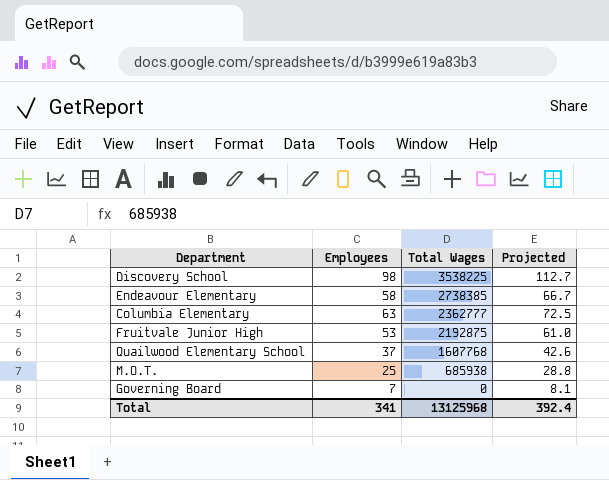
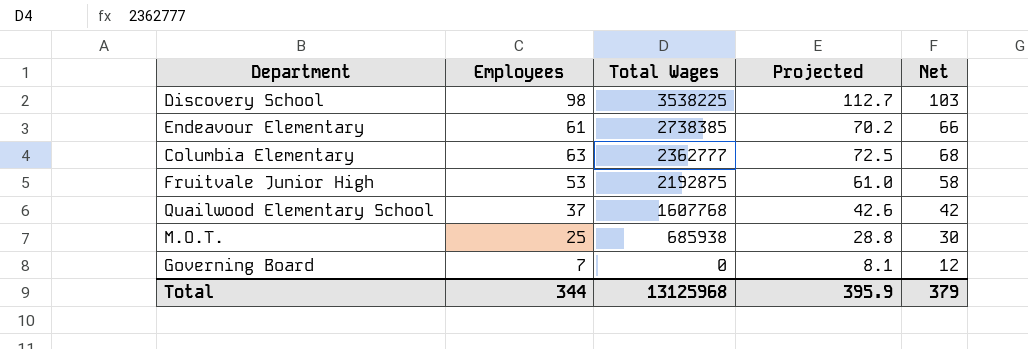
column Net | formula: none -> [Employees] + 5
Endeavour Elementary | Employees: 58 -> 61
Endeavour Elementary | Projected: 66.7 -> 70.2
Total | Employees: 341 -> 344
Total | Projected: 392.4 -> 395.9

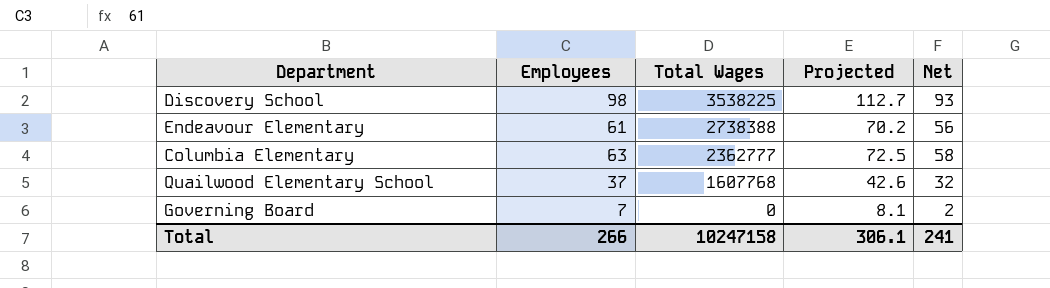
column Net | formula: [Employees] + 5 -> [Employees] - 5
row Fruitvale Junior High: 53 | 2192875 | 61.0 | 58 -> none
row M.O.T.: 25 | 685938 | 28.8 | 30 -> none
Endeavour Elementary | Total Wages: 2738385 -> 2738388
Total | Employees: 344 -> 266
Total | Total Wages: 13125968 -> 10247158
Total | Projected: 395.9 -> 306.1
Total | Net: 379 -> 241

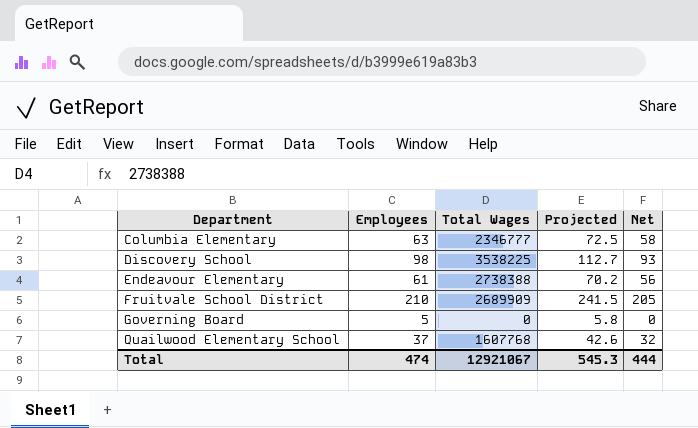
row order: Total Wages descending -> Department ascending
Columbia Elementary | Total Wages: 2362777 -> 2346777
row Fruitvale School District: none -> 210 | 2689909 | 241.5 | 205
Governing Board | Employees: 7 -> 5
Governing Board | Projected: 8.1 -> 5.8
Governing Board | Net: 2 -> 0
Total | Employees: 266 -> 474
Total | Total Wages: 10247158 -> 12921067
Total | Projected: 306.1 -> 545.3
Total | Net: 241 -> 444

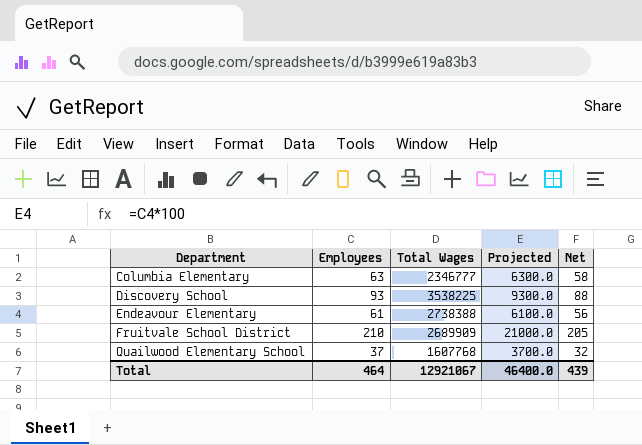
column Projected | formula: [Employees] * 1.15 -> [Employees] * 100
row Governing Board: 5 | 0 | 5.8 | 0 -> none
Discovery School | Employees: 98 -> 93
Discovery School | Net: 93 -> 88
Total | Employees: 474 -> 464
Total | Projected: 545.3 -> 46400.0
Total | Net: 444 -> 439

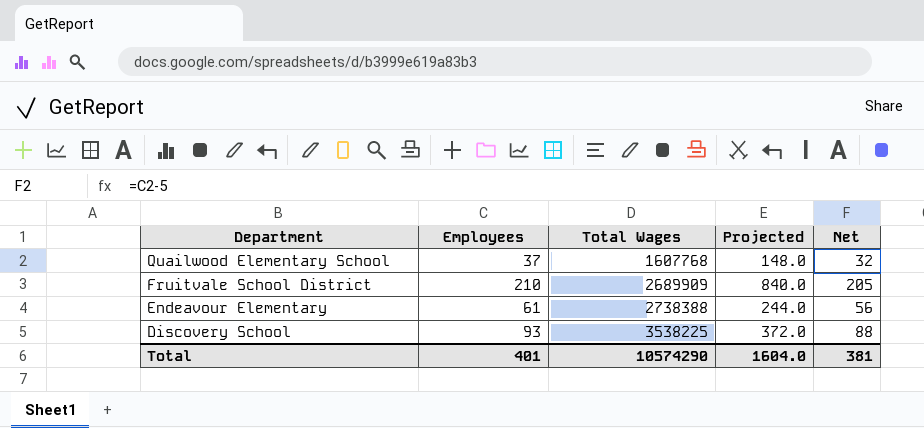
row order: Department ascending -> Department descending
column Projected | formula: [Employees] * 100 -> [Employees] * 4
row Columbia Elementary: 63 | 2346777 | 6300.0 | 58 -> none
Total | Employees: 464 -> 401
Total | Total Wages: 12921067 -> 10574290
Total | Projected: 46400.0 -> 1604.0
Total | Net: 439 -> 381

